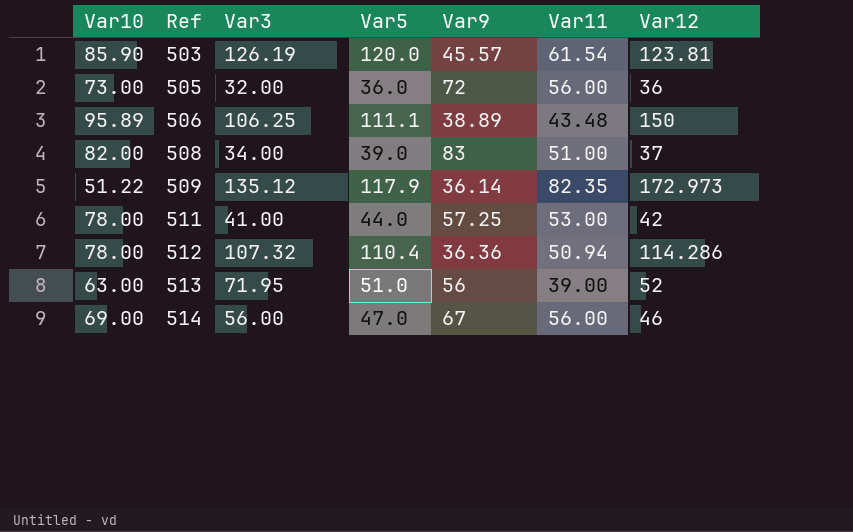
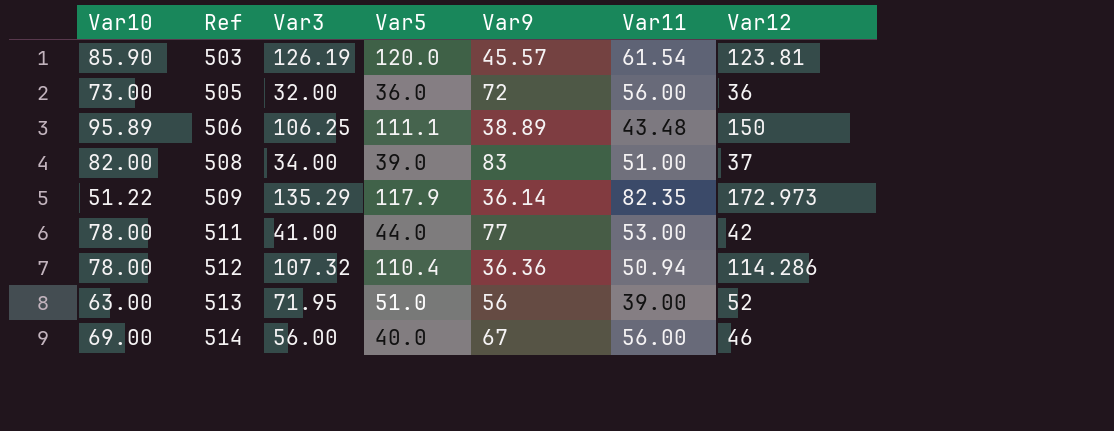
509 | Var3: 135.12 -> 135.29
511 | Var9: 57.25 -> 77
514 | Var5: 47.0 -> 40.0

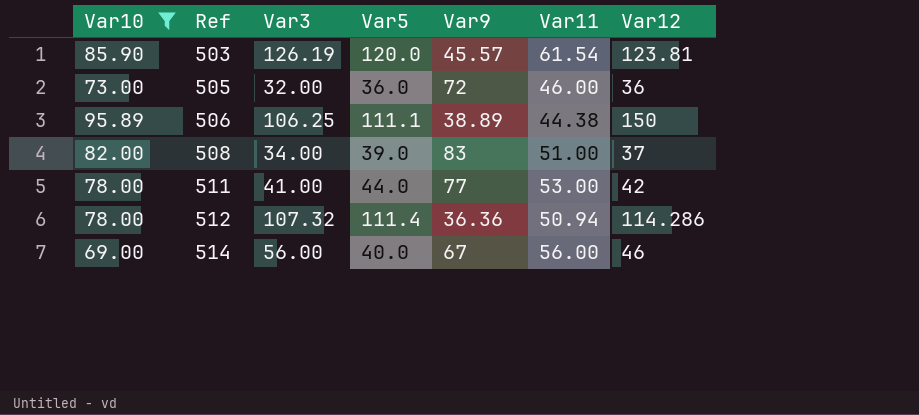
filter: none -> Var10 >= 69.00
505 | Var11: 56.00 -> 46.00
506 | Var11: 43.48 -> 44.38
512 | Var5: 110.4 -> 111.4

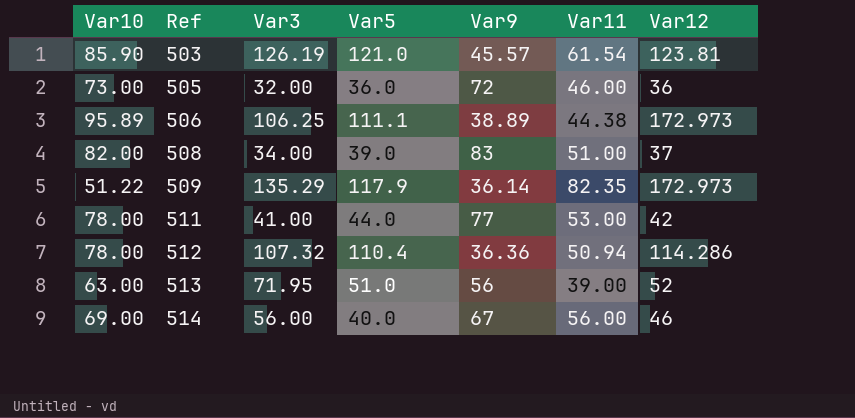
filter: Var10 >= 69.00 -> none
503 | Var5: 120.0 -> 121.0
506 | Var12: 150 -> 172.973
512 | Var5: 111.4 -> 110.4

